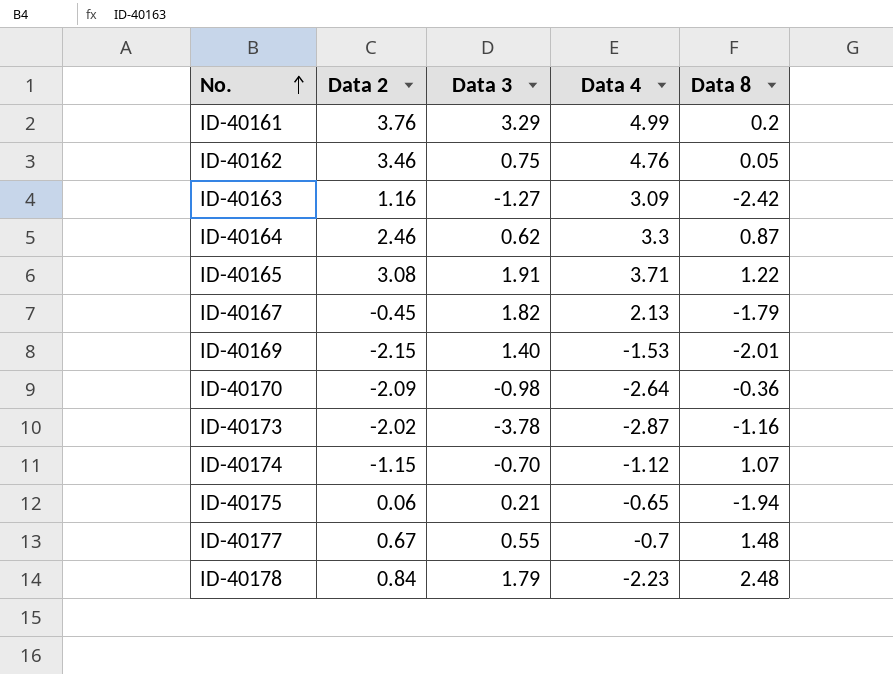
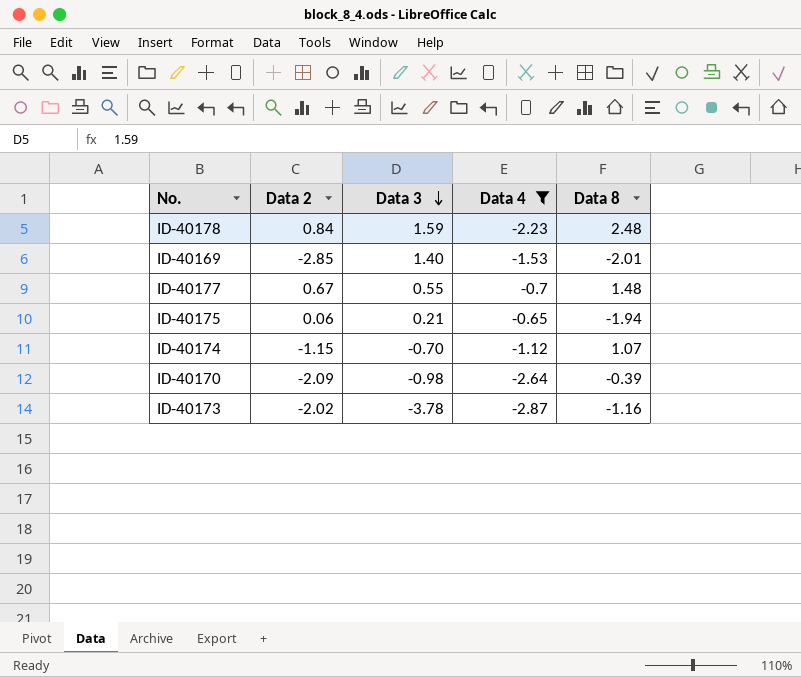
filter: none -> Data 4 <= -0.65
row order: No. ascending -> Data 3 descending
ID-40178 | Data 3: 1.79 -> 1.59
ID-40169 | Data 2: -2.15 -> -2.85
ID-40170 | Data 8: -0.36 -> -0.39

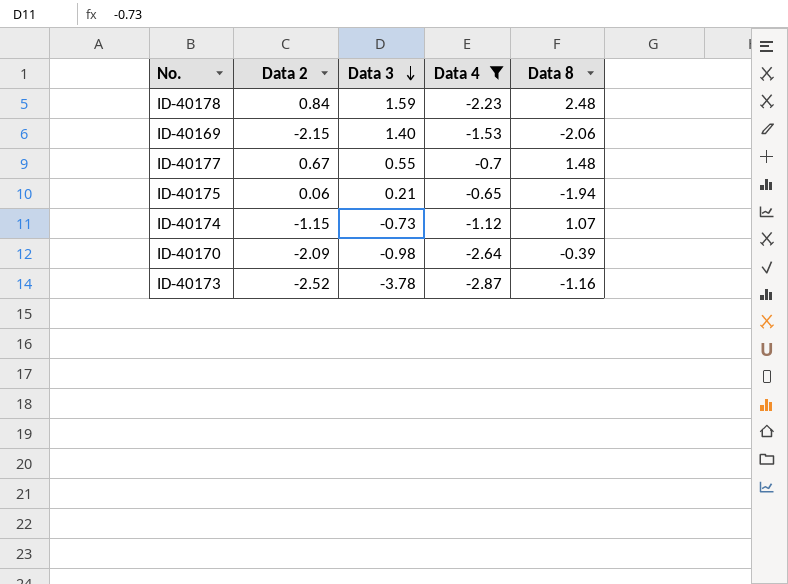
ID-40169 | Data 2: -2.85 -> -2.15
ID-40169 | Data 8: -2.01 -> -2.06
ID-40174 | Data 3: -0.70 -> -0.73
ID-40173 | Data 2: -2.02 -> -2.52

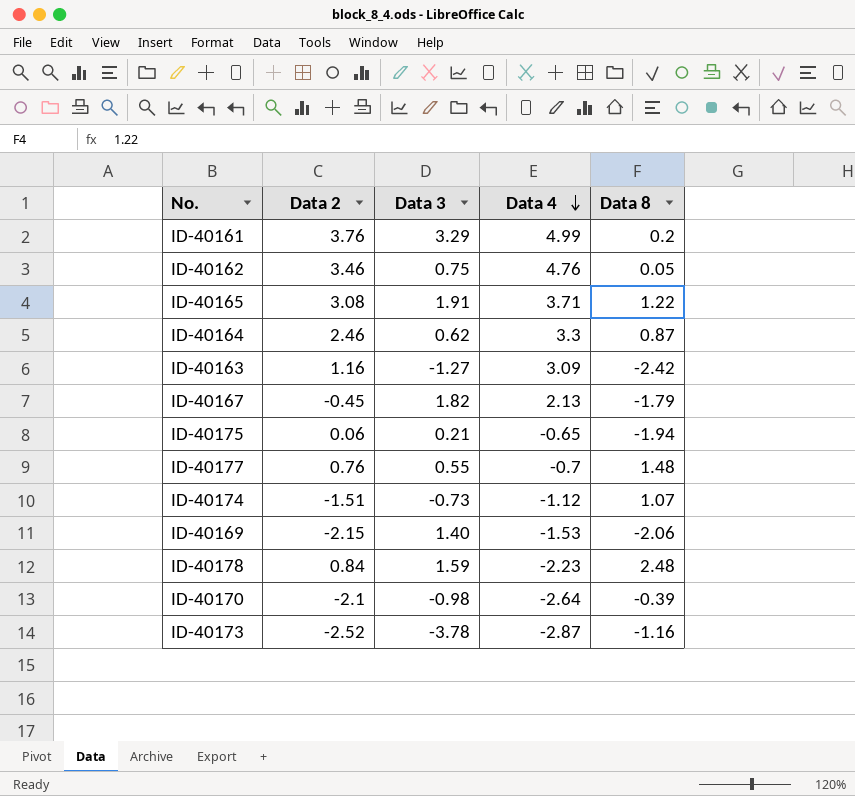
filter: Data 4 <= -0.65 -> none
row order: Data 3 descending -> Data 4 descending
ID-40177 | Data 2: 0.67 -> 0.76
ID-40174 | Data 2: -1.15 -> -1.51
ID-40170 | Data 2: -2.09 -> -2.1

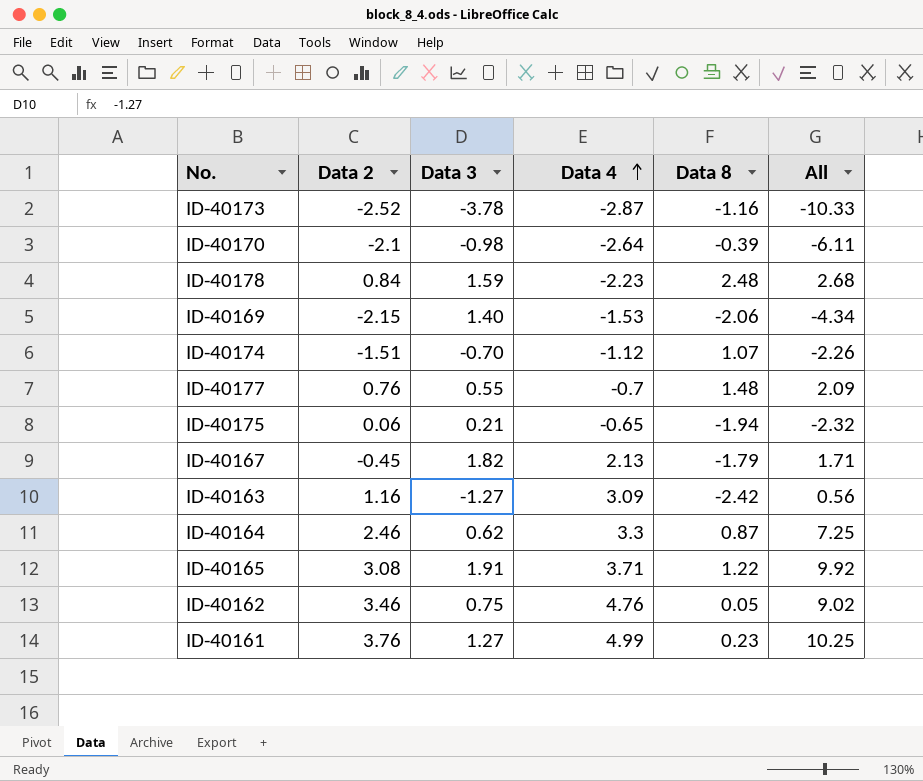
row order: Data 4 descending -> Data 4 ascending
column All | formula: none -> [Data 2] + [Data 3] + [Data 4] + [Data 8]
ID-40174 | Data 3: -0.73 -> -0.70
ID-40161 | Data 3: 3.29 -> 1.27
ID-40161 | Data 8: 0.2 -> 0.23

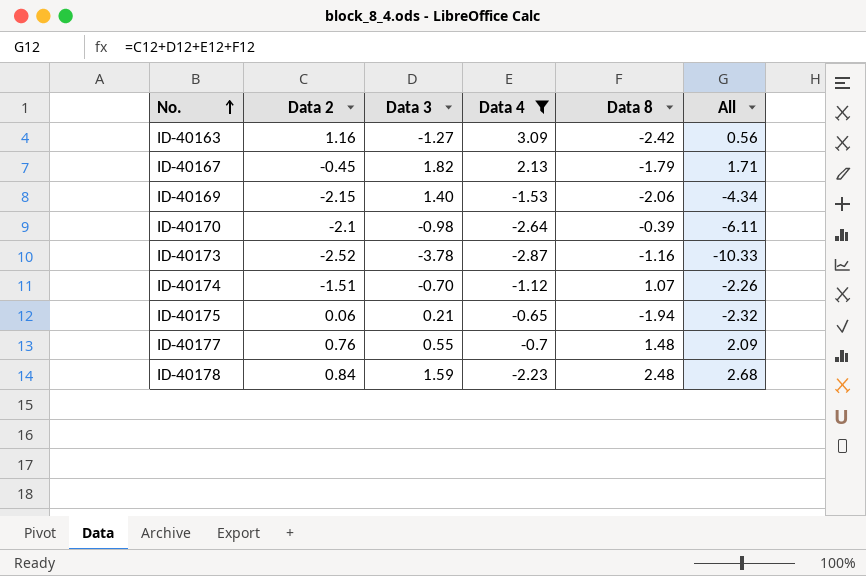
filter: none -> Data 4 <= 3.09
row order: Data 4 ascending -> No. ascending

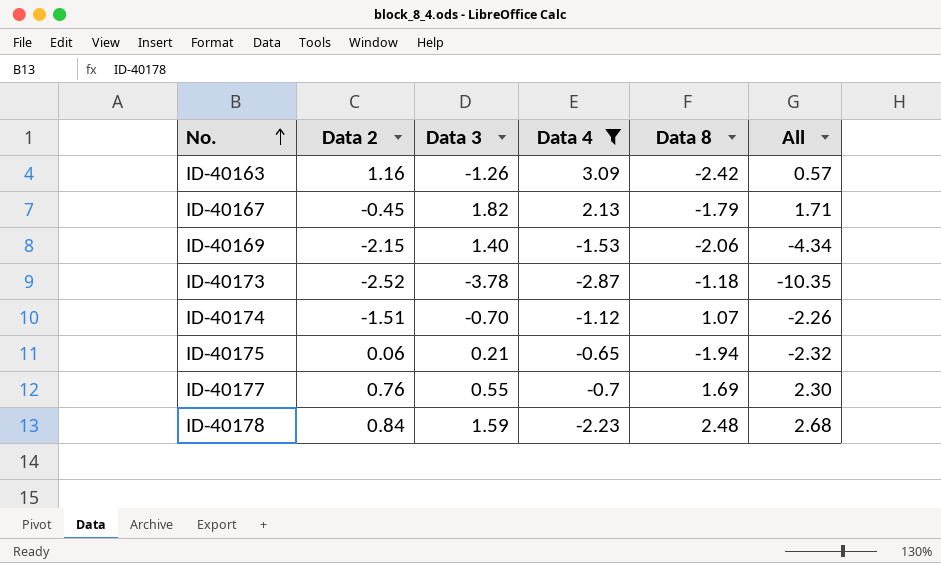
row ID-40170: -2.1 | -0.98 | -2.64 | -0.39 | -6.11 -> none
ID-40163 | Data 3: -1.27 -> -1.26
ID-40163 | All: 0.56 -> 0.57
ID-40173 | Data 8: -1.16 -> -1.18
ID-40173 | All: -10.33 -> -10.35
ID-40177 | Data 8: 1.48 -> 1.69
ID-40177 | All: 2.09 -> 2.30

